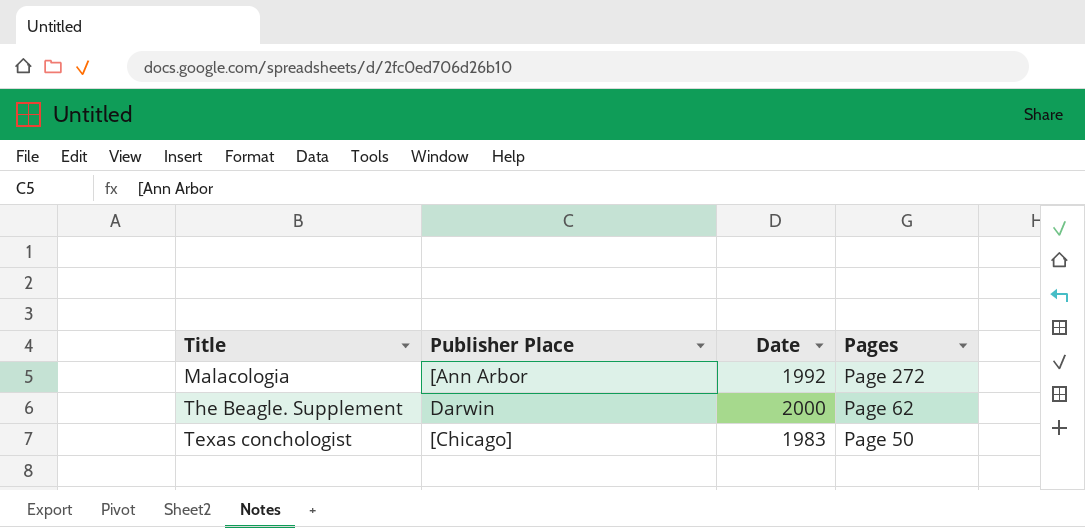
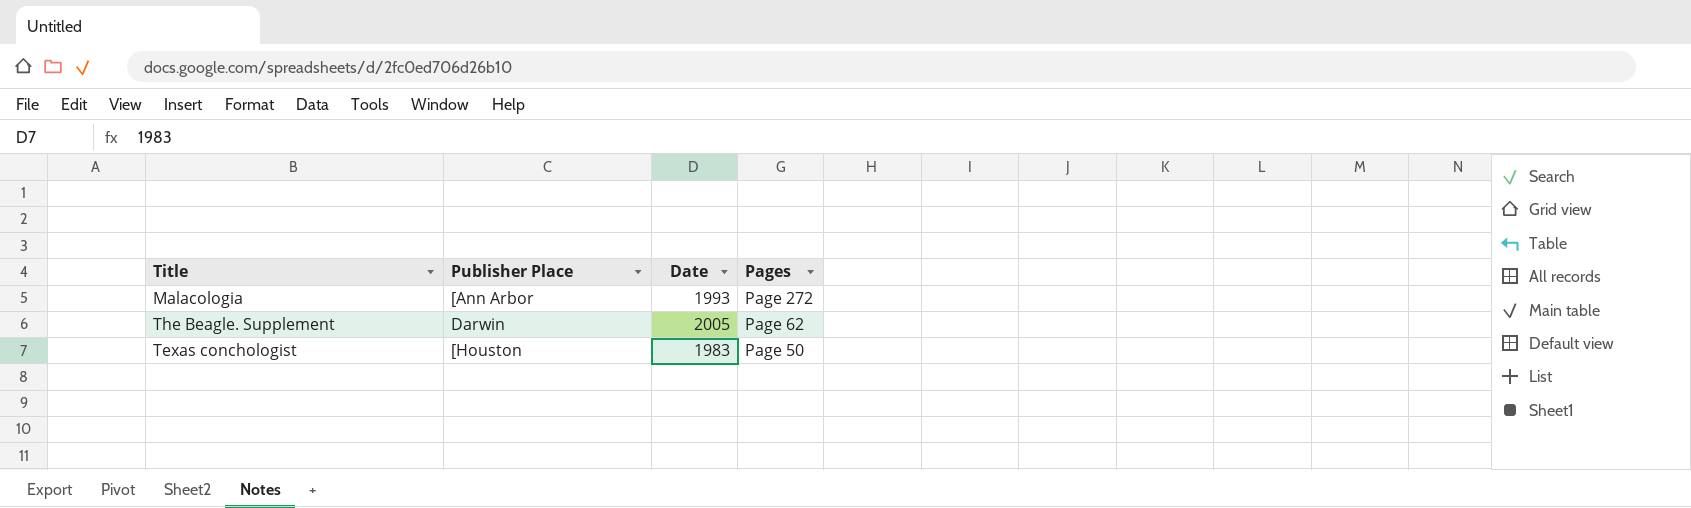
Malacologia | Date: 1992 -> 1993
The Beagle. Supplement | Date: 2000 -> 2005
Texas conchologist | Publisher Place: [Chicago] -> [Houston

